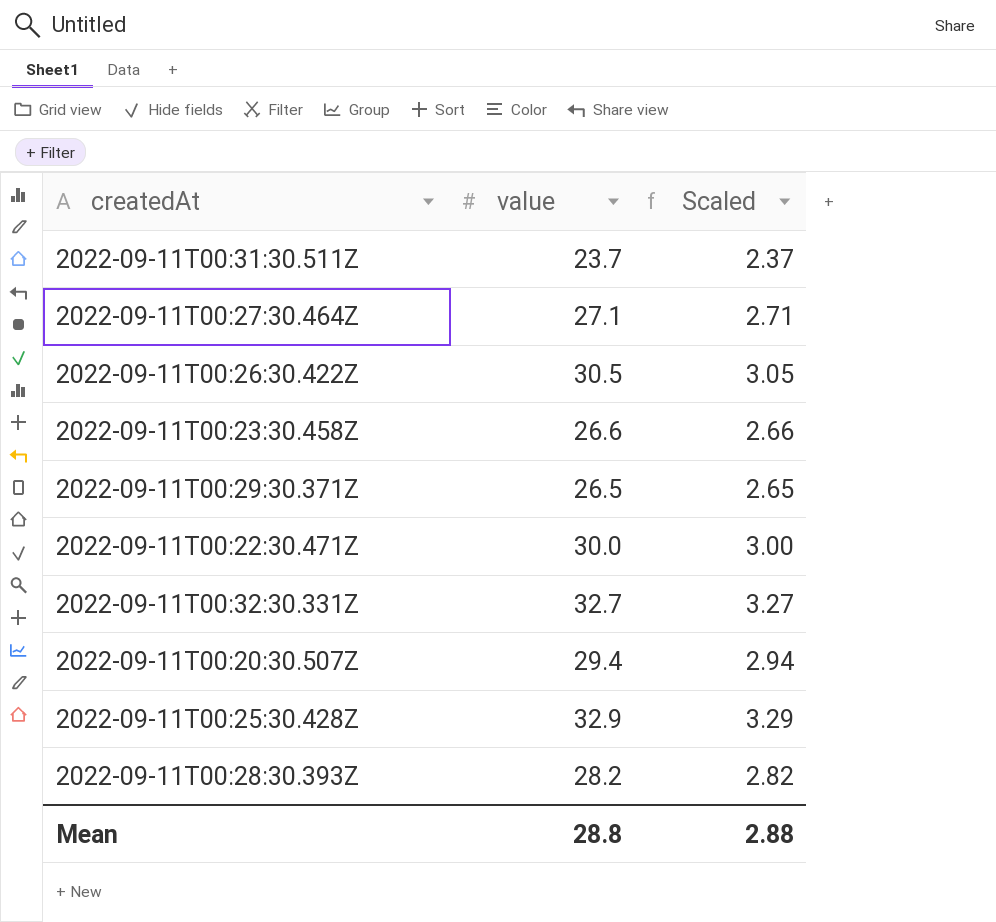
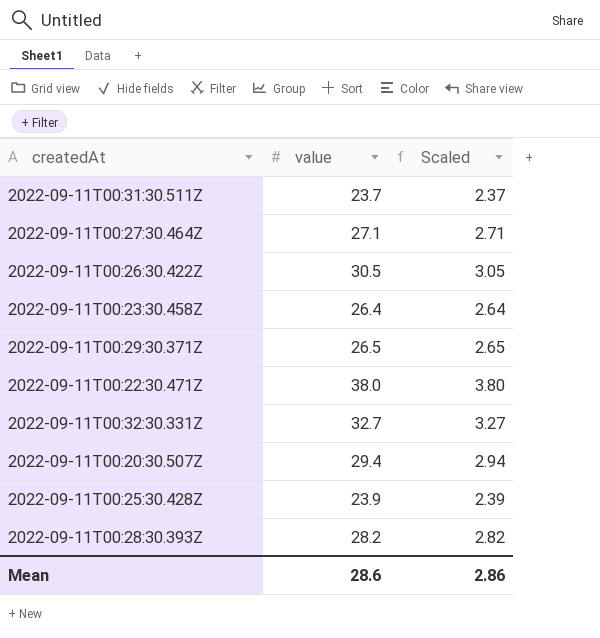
2022-09-11T00:23:30.458Z | value: 26.6 -> 26.4
2022-09-11T00:23:30.458Z | Scaled: 2.66 -> 2.64
2022-09-11T00:22:30.471Z | value: 30.0 -> 38.0
2022-09-11T00:22:30.471Z | Scaled: 3.00 -> 3.80
2022-09-11T00:25:30.428Z | value: 32.9 -> 23.9
2022-09-11T00:25:30.428Z | Scaled: 3.29 -> 2.39
Mean | value: 28.8 -> 28.6
Mean | Scaled: 2.88 -> 2.86

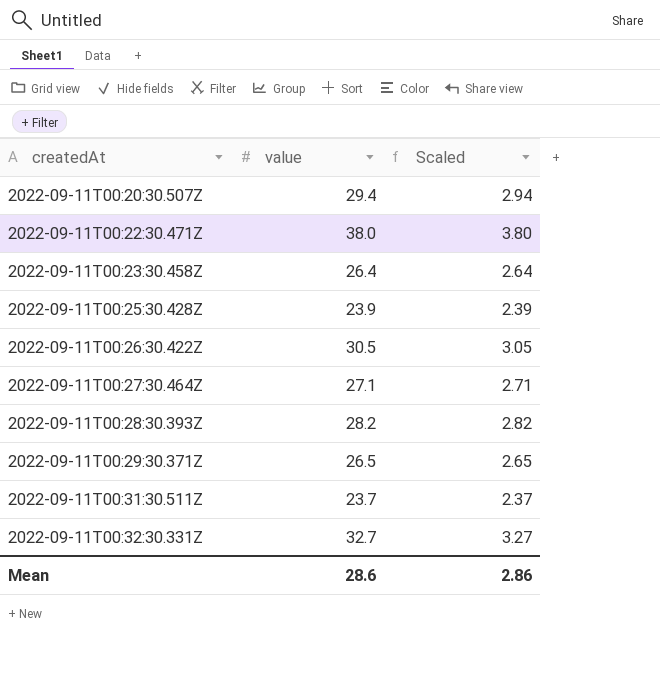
row order: none -> createdAt ascending

